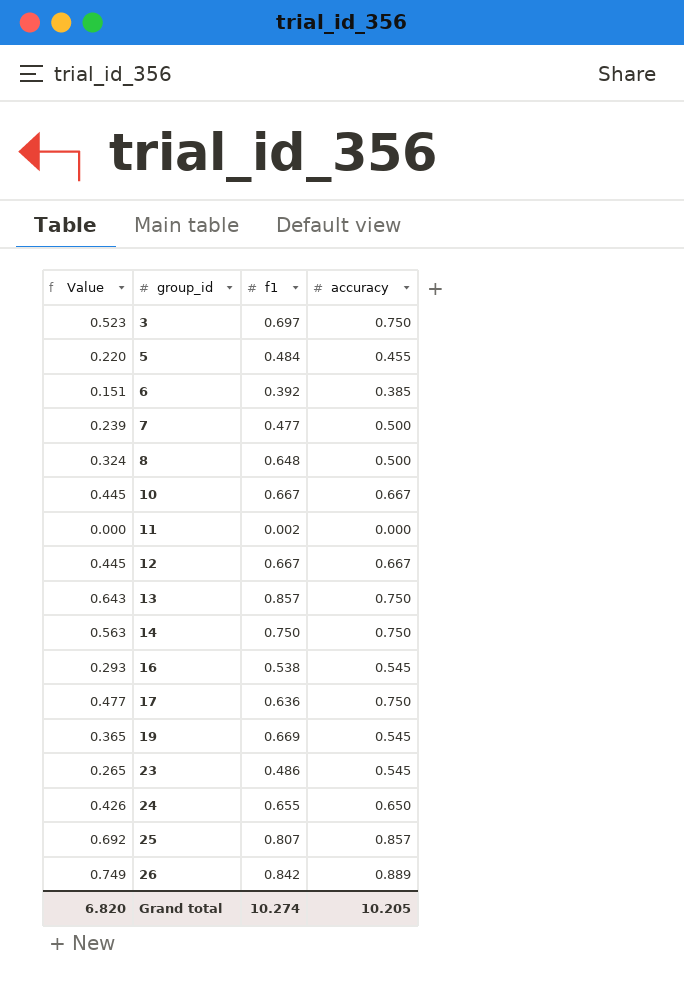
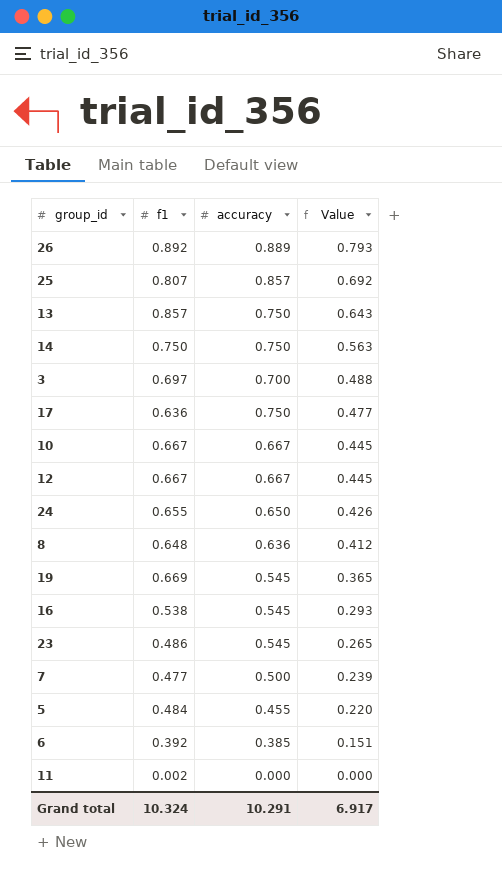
row order: group_id ascending -> Value descending
column Value | position: 1 -> 4
26 | f1: 0.842 -> 0.892
26 | Value: 0.749 -> 0.793
3 | accuracy: 0.750 -> 0.700
3 | Value: 0.523 -> 0.488
8 | accuracy: 0.500 -> 0.636
8 | Value: 0.324 -> 0.412
Grand total | f1: 10.274 -> 10.324
Grand total | accuracy: 10.205 -> 10.291
Grand total | Value: 6.820 -> 6.917

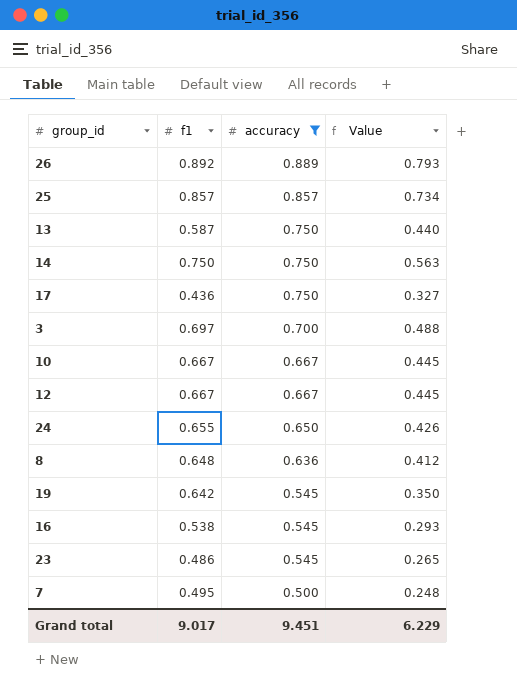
filter: none -> accuracy >= 0.500
row order: Value descending -> accuracy descending
25 | f1: 0.807 -> 0.857
25 | Value: 0.692 -> 0.734
13 | f1: 0.857 -> 0.587
13 | Value: 0.643 -> 0.440
17 | f1: 0.636 -> 0.436
17 | Value: 0.477 -> 0.327
19 | f1: 0.669 -> 0.642
19 | Value: 0.365 -> 0.350
7 | f1: 0.477 -> 0.495
7 | Value: 0.239 -> 0.248
Grand total | f1: 10.324 -> 9.017
Grand total | accuracy: 10.291 -> 9.451
Grand total | Value: 6.917 -> 6.229

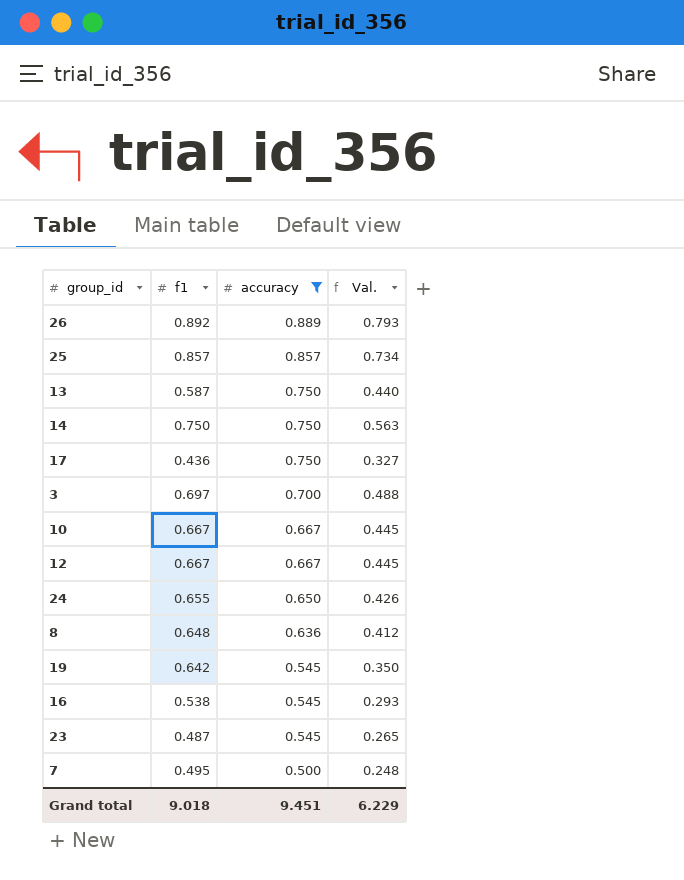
column name: Value -> Val.
23 | f1: 0.486 -> 0.487
Grand total | f1: 9.017 -> 9.018

